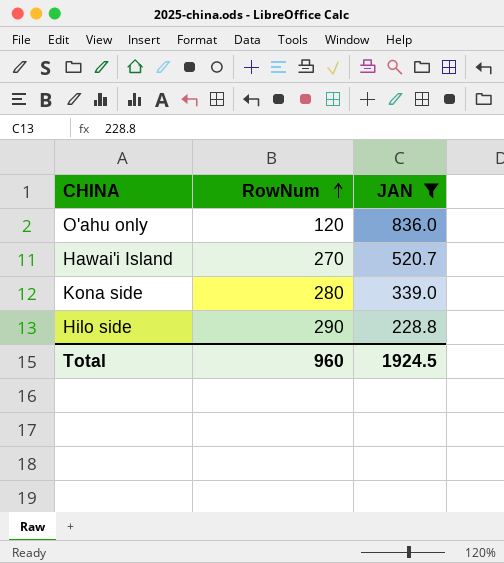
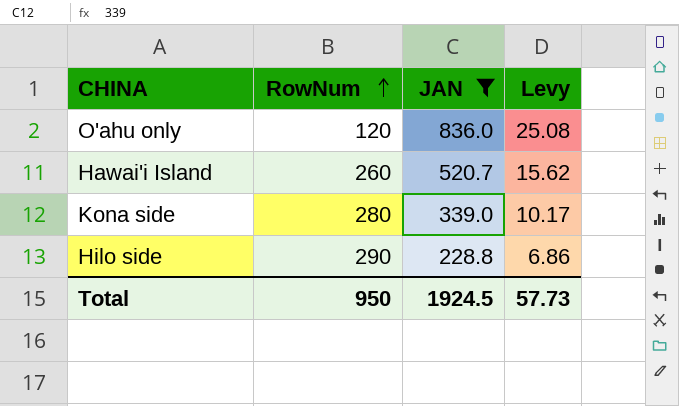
column Levy | formula: none -> [JAN] * 0.03
Hawai'i Island | RowNum: 270 -> 260
Total | RowNum: 960 -> 950

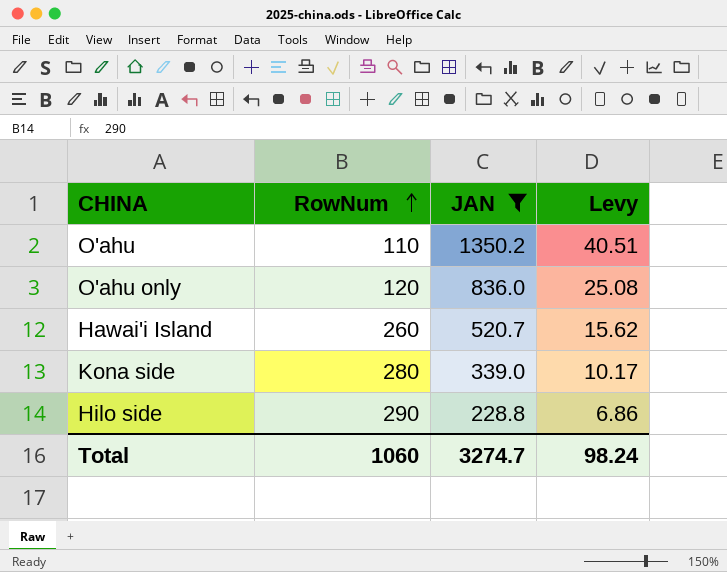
row O'ahu: none -> 110 | 1350.2 | 40.51
Total | RowNum: 950 -> 1060
Total | JAN: 1924.5 -> 3274.7
Total | Levy: 57.73 -> 98.24

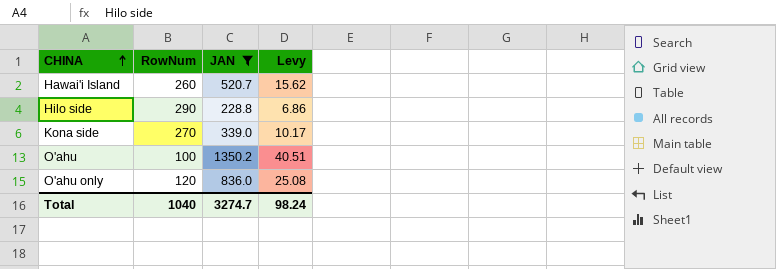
row order: RowNum ascending -> CHINA ascending
Kona side | RowNum: 280 -> 270
O'ahu | RowNum: 110 -> 100
Total | RowNum: 1060 -> 1040

